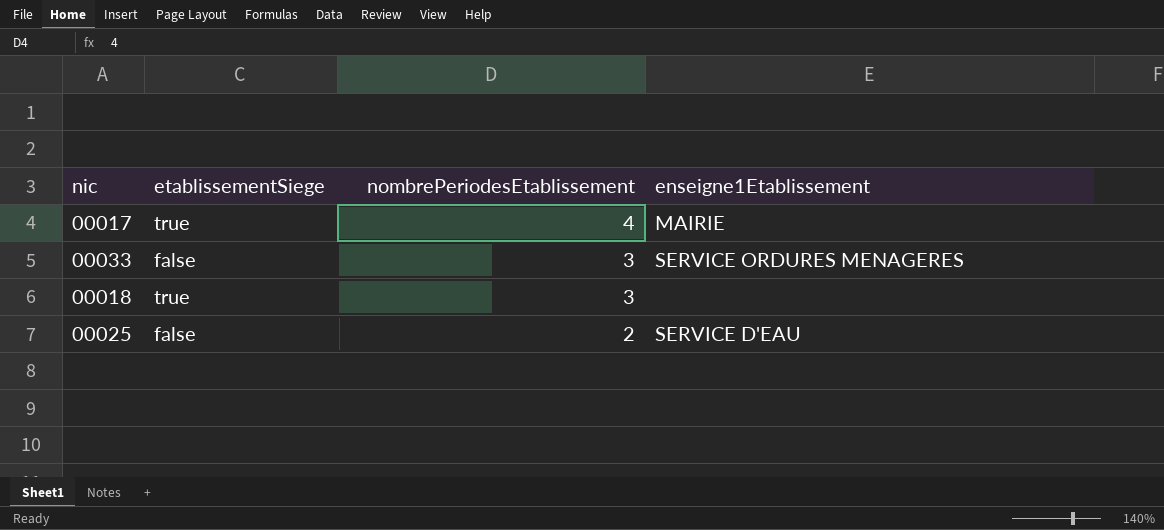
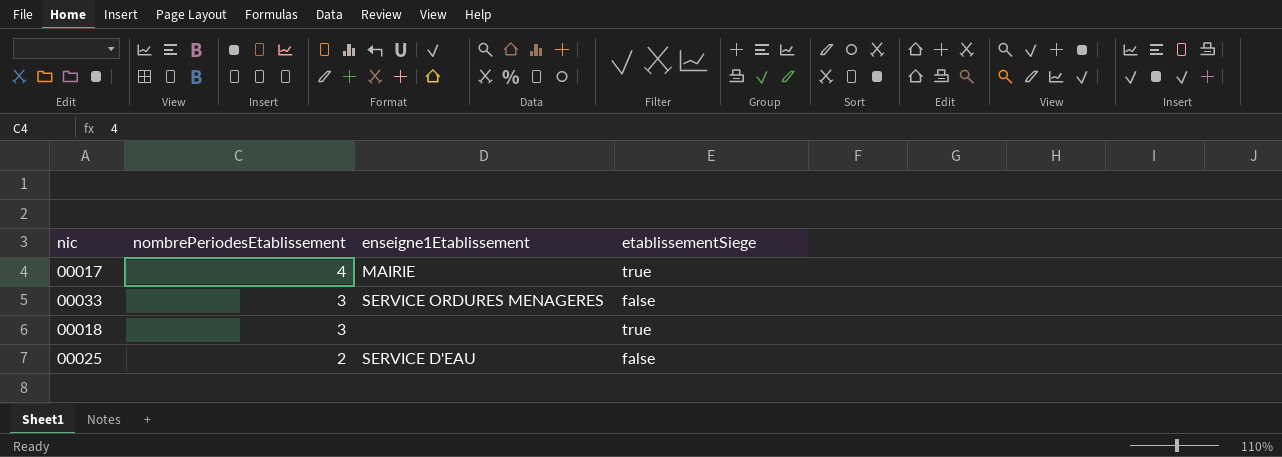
column etablissementSiege | position: 2 -> 4

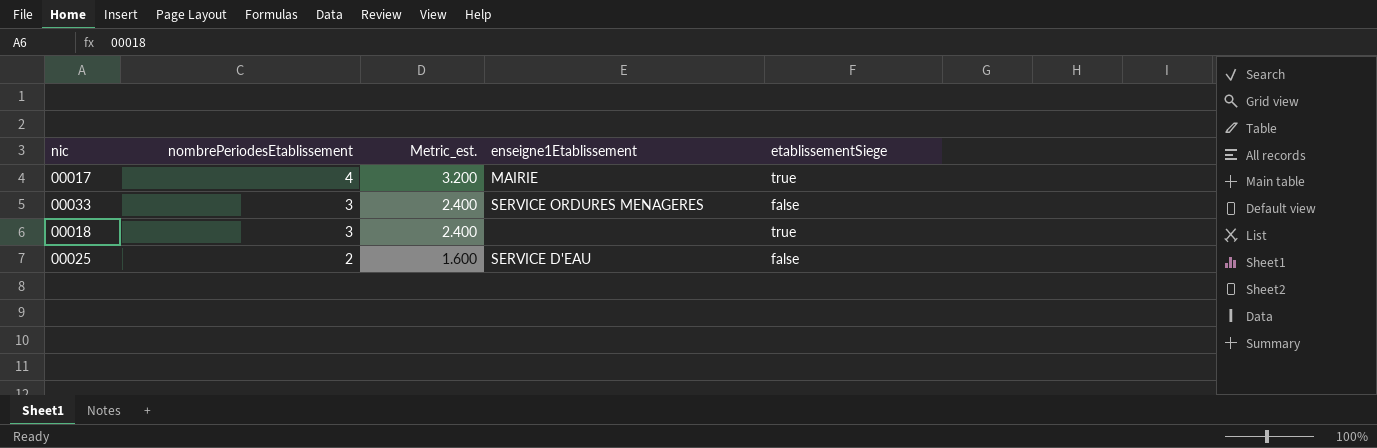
column Metric_est. | formula: none -> [nombrePeriodesEtablissement] * 0.8

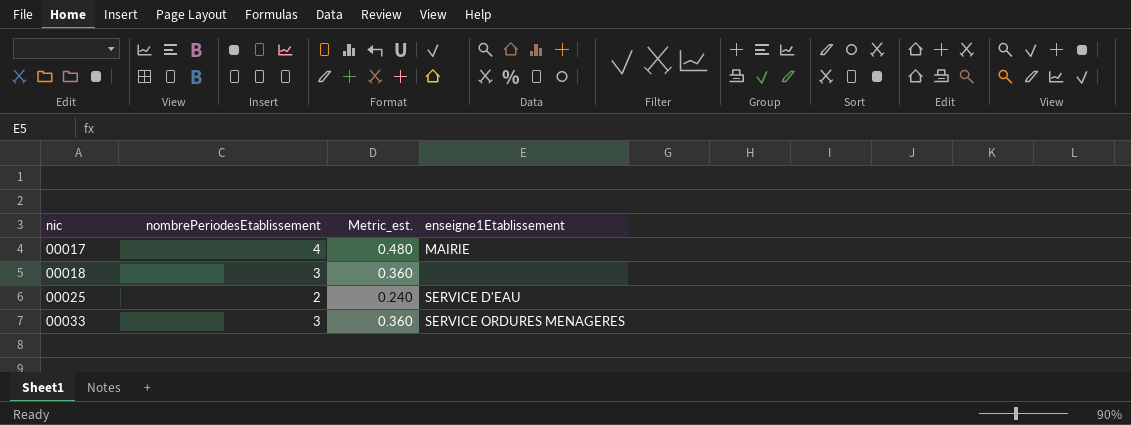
row order: nombrePeriodesEtablissement descending -> nic ascending
column etablissementSiege | position: 5 -> none
column Metric_est. | formula: [nombrePeriodesEtablissement] * 0.8 -> [nombrePeriodesEtablissement] * 0.12

